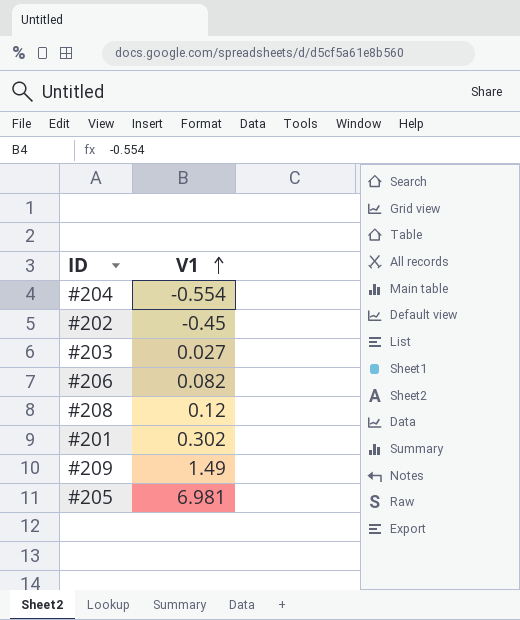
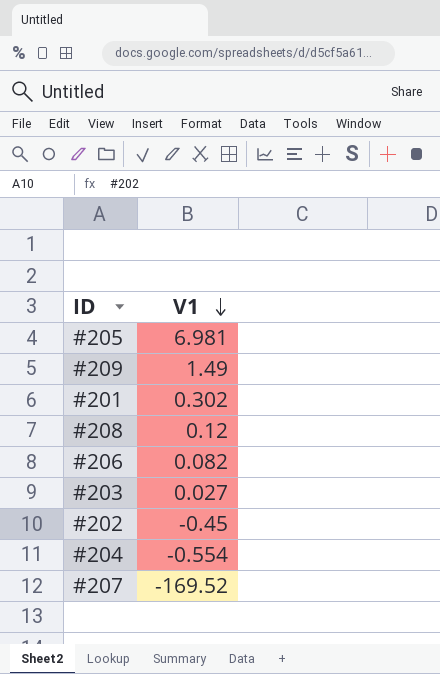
row order: V1 ascending -> V1 descending
row #207: none -> -169.52

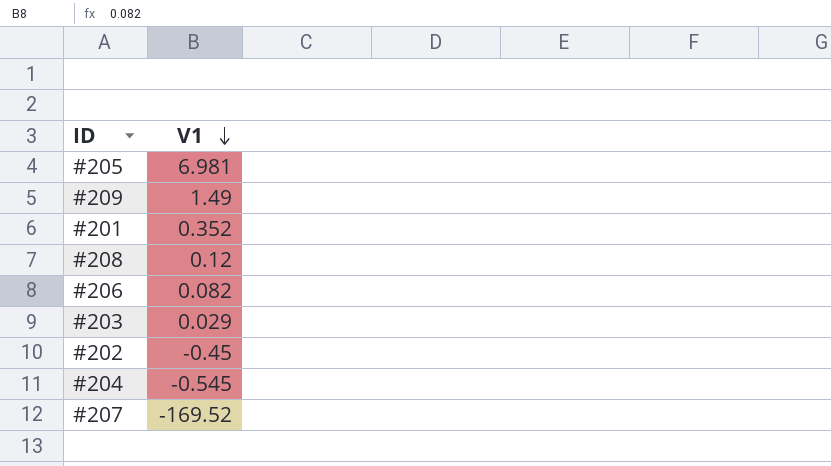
#201 | V1: 0.302 -> 0.352
#203 | V1: 0.027 -> 0.029
#204 | V1: -0.554 -> -0.545

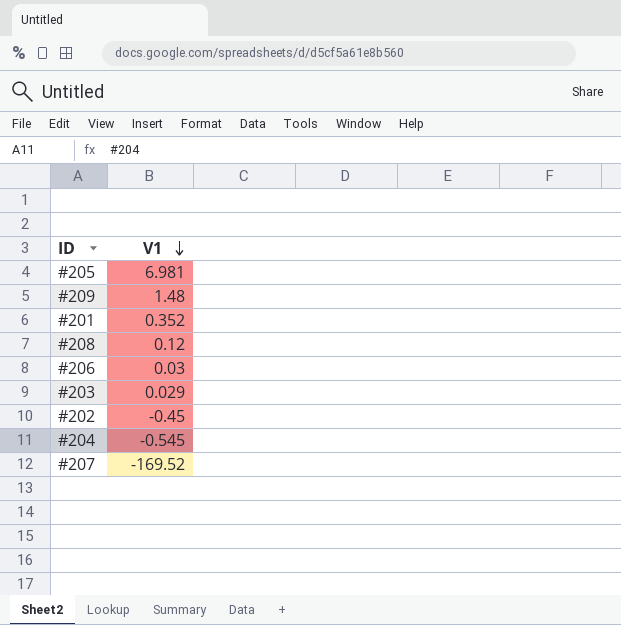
#209 | V1: 1.49 -> 1.48
#206 | V1: 0.082 -> 0.03

